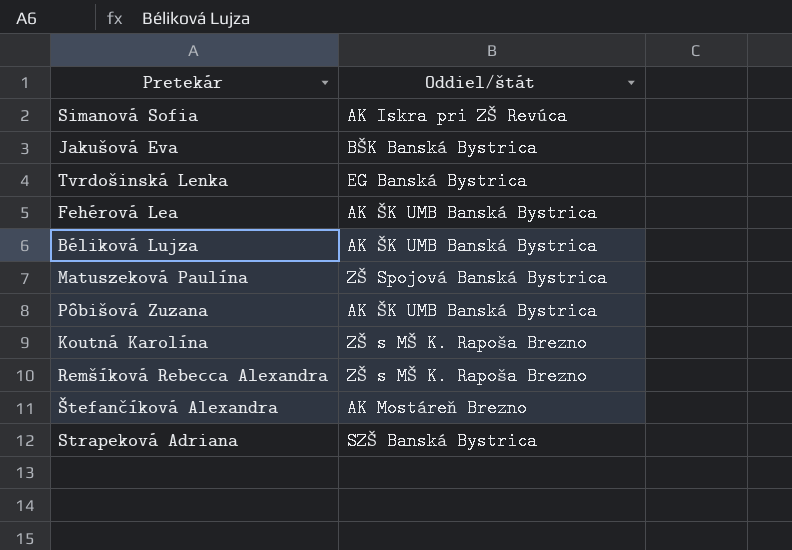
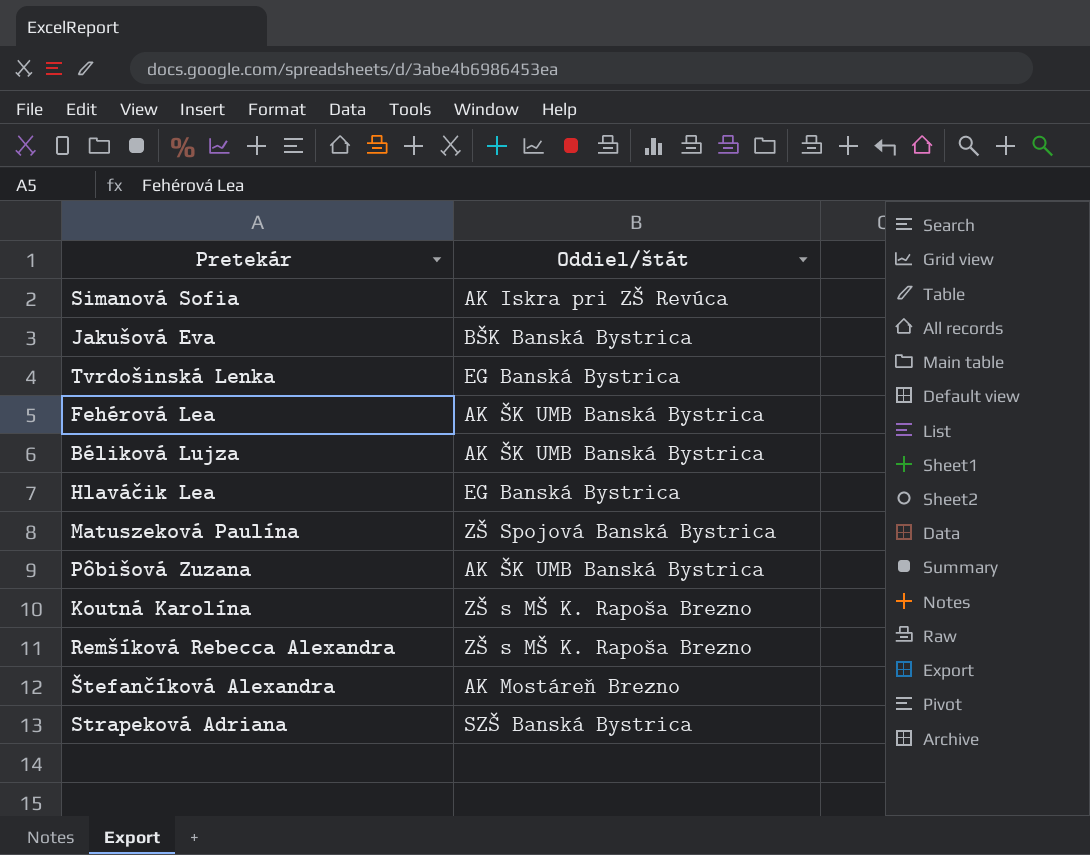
row Hlaváčik Lea: none -> EG Banská Bystrica

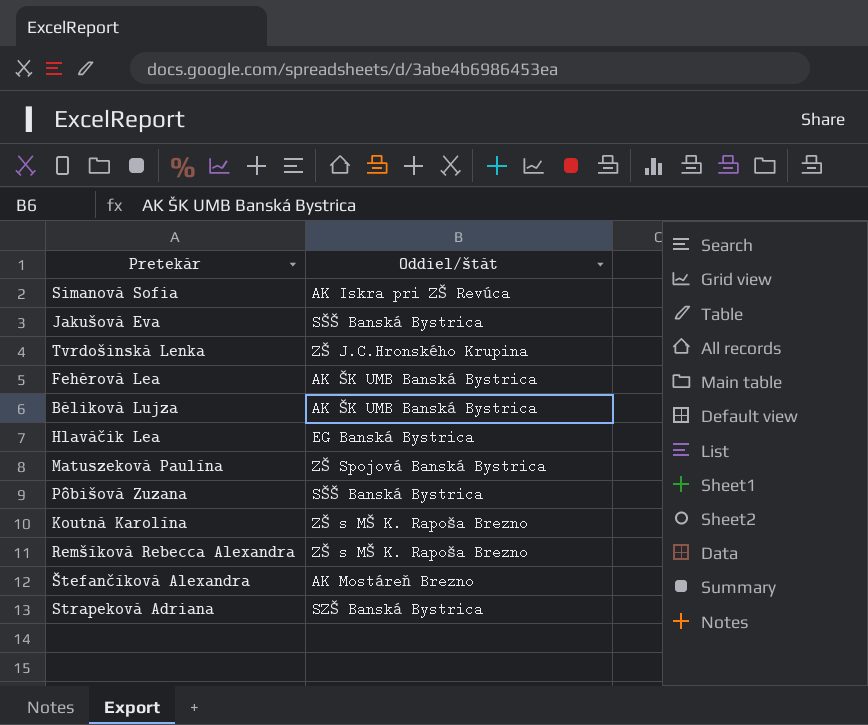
Jakušová Eva | Oddiel/štát: BŠK Banská Bystrica -> SŠŠ Banská Bystrica
Tvrdošinská Lenka | Oddiel/štát: EG Banská Bystrica -> ZŠ J.C.Hronského Krupina
Pôbišová Zuzana | Oddiel/štát: AK ŠK UMB Banská Bystrica -> SŠŠ Banská Bystrica

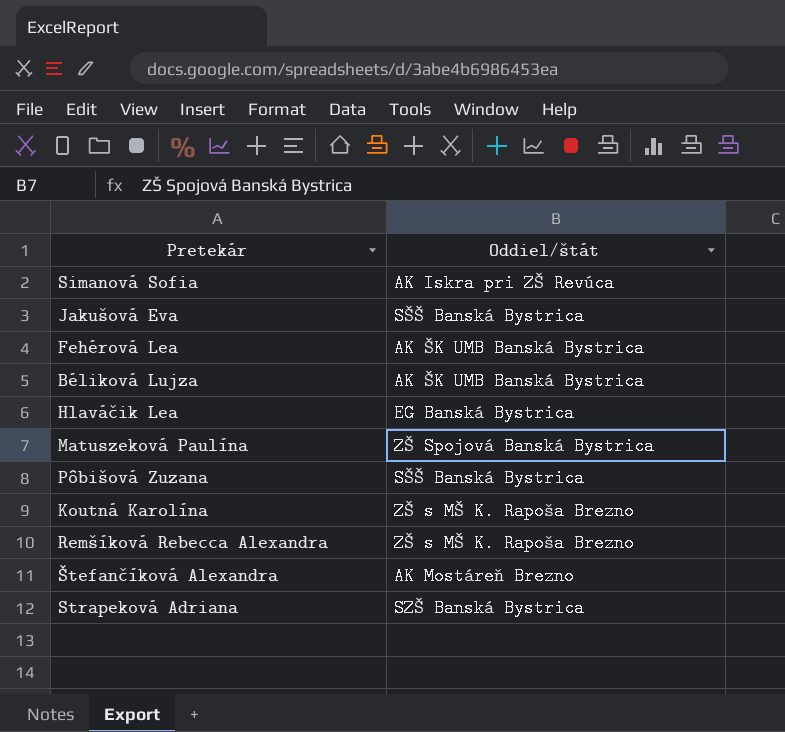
row Tvrdošinská Lenka: ZŠ J.C.Hronského Krupina -> none

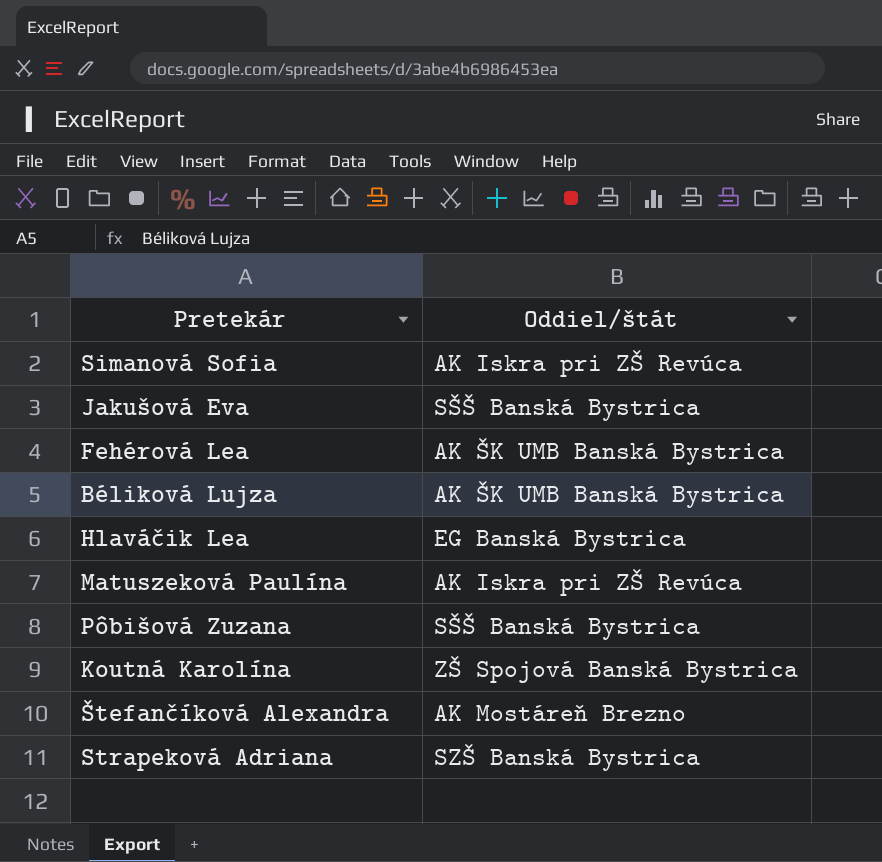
row Remšíková Rebecca Alexandra: ZŠ s MŠ K. Rapoša Brezno -> none
Matuszeková Paulína | Oddiel/štát: ZŠ Spojová Banská Bystrica -> AK Iskra pri ZŠ Revúca
Koutná Karolína | Oddiel/štát: ZŠ s MŠ K. Rapoša Brezno -> ZŠ Spojová Banská Bystrica

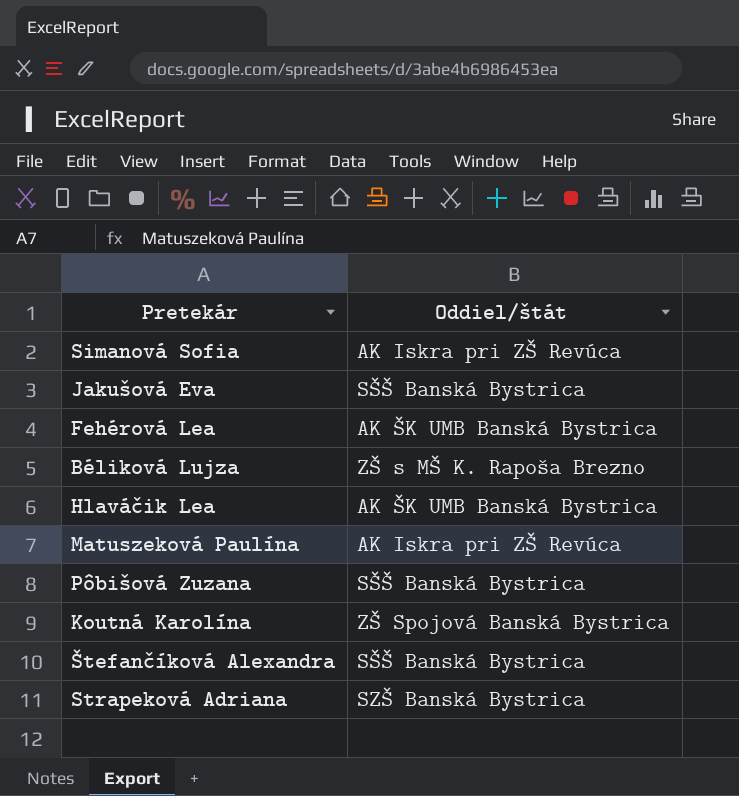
Béliková Lujza | Oddiel/štát: AK ŠK UMB Banská Bystrica -> ZŠ s MŠ K. Rapoša Brezno
Hlaváčik Lea | Oddiel/štát: EG Banská Bystrica -> AK ŠK UMB Banská Bystrica
Štefančíková Alexandra | Oddiel/štát: AK Mostáreň Brezno -> SŠŠ Banská Bystrica

